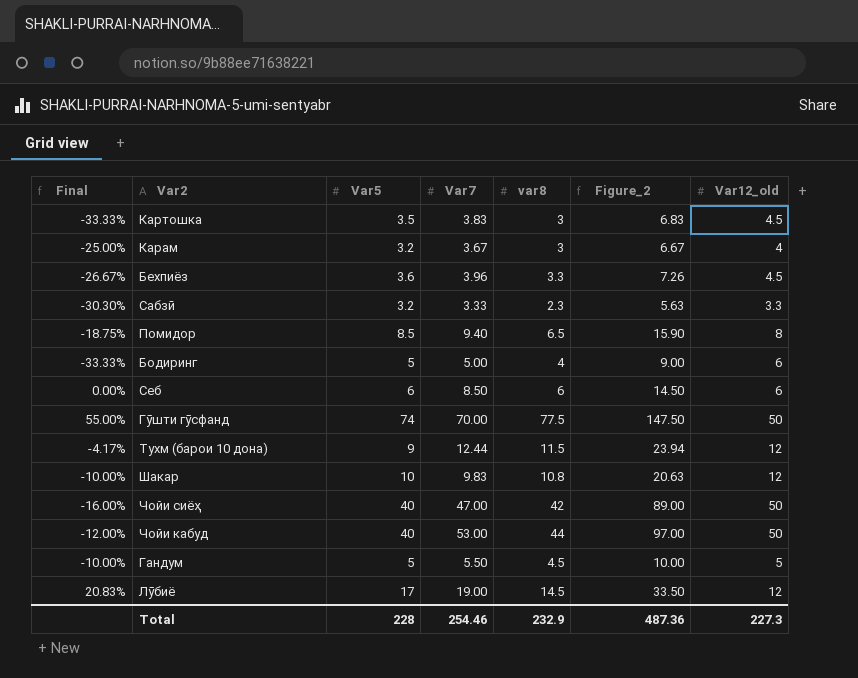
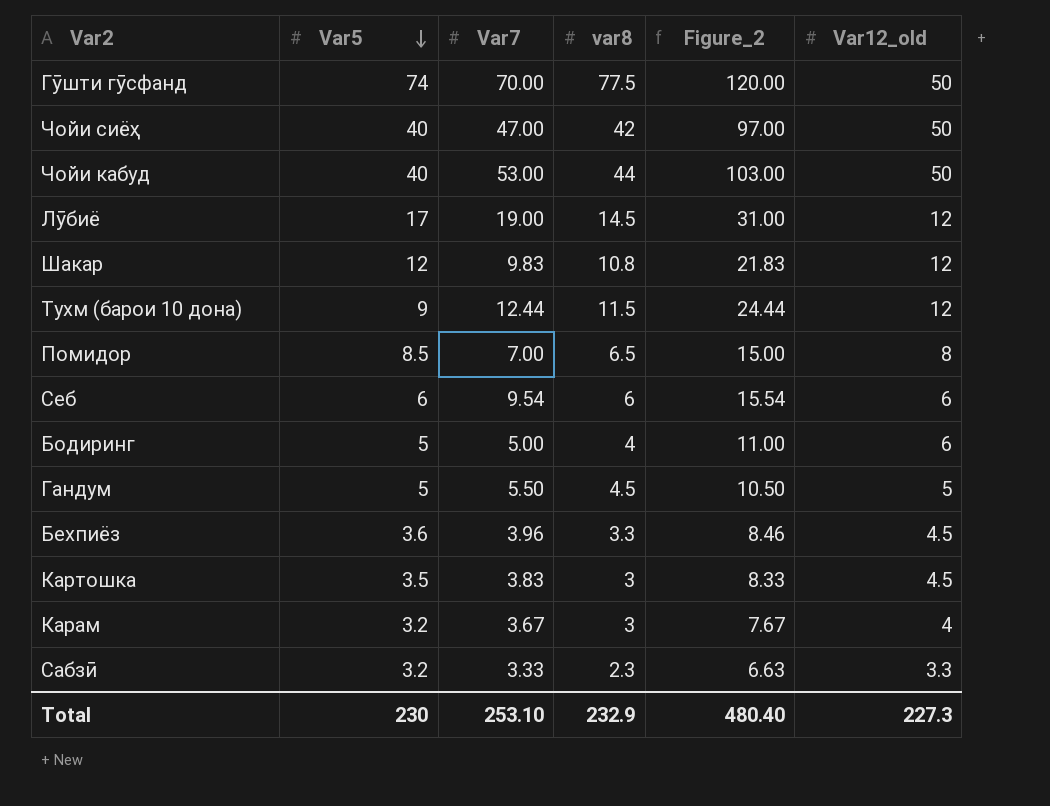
row order: none -> Var5 descending
column Final | formula: ([var8] - [Var12_old]) / [Var12_old] -> none
column Figure_2 | formula: [Var7] + [var8] -> [Var7] + [Var12_old]
Шакар | Var5: 10 -> 12
Помидор | Var7: 9.40 -> 7.00
Себ | Var7: 8.50 -> 9.54
Total | Var5: 228 -> 230
Total | Var7: 254.46 -> 253.10
Total | Figure_2: 487.36 -> 480.40

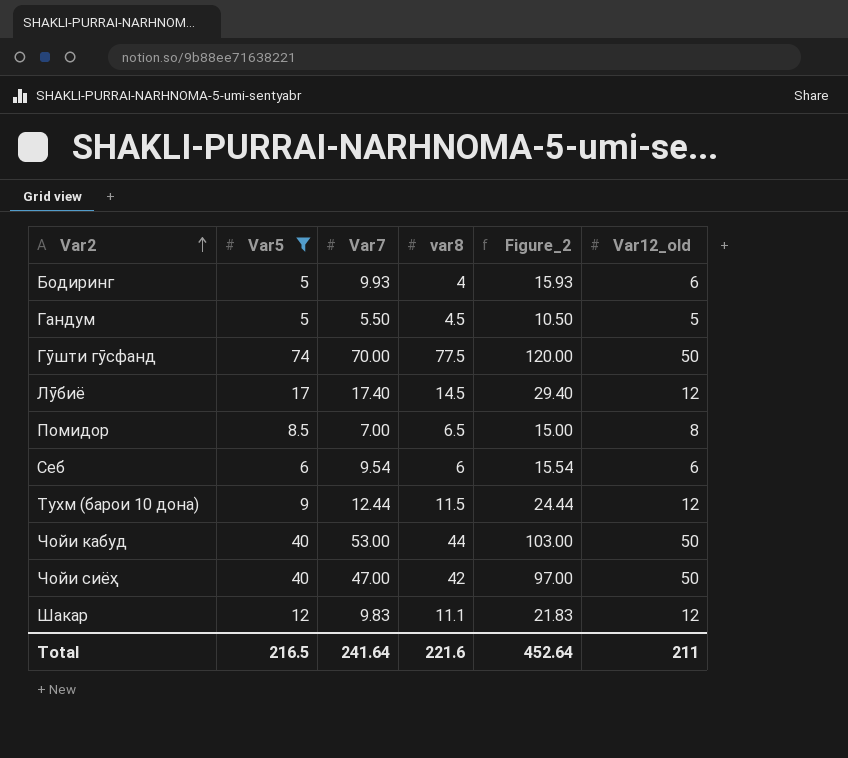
filter: none -> Var5 >= 5
row order: Var5 descending -> Var2 ascending
Бодиринг | Var7: 5.00 -> 9.93
Бодиринг | Figure_2: 11.00 -> 15.93
Лӯбиё | Var7: 19.00 -> 17.40
Лӯбиё | Figure_2: 31.00 -> 29.40
Шакар | var8: 10.8 -> 11.1
Total | Var5: 230 -> 216.5
Total | Var7: 253.10 -> 241.64
Total | var8: 232.9 -> 221.6
Total | Figure_2: 480.40 -> 452.64
Total | Var12_old: 227.3 -> 211

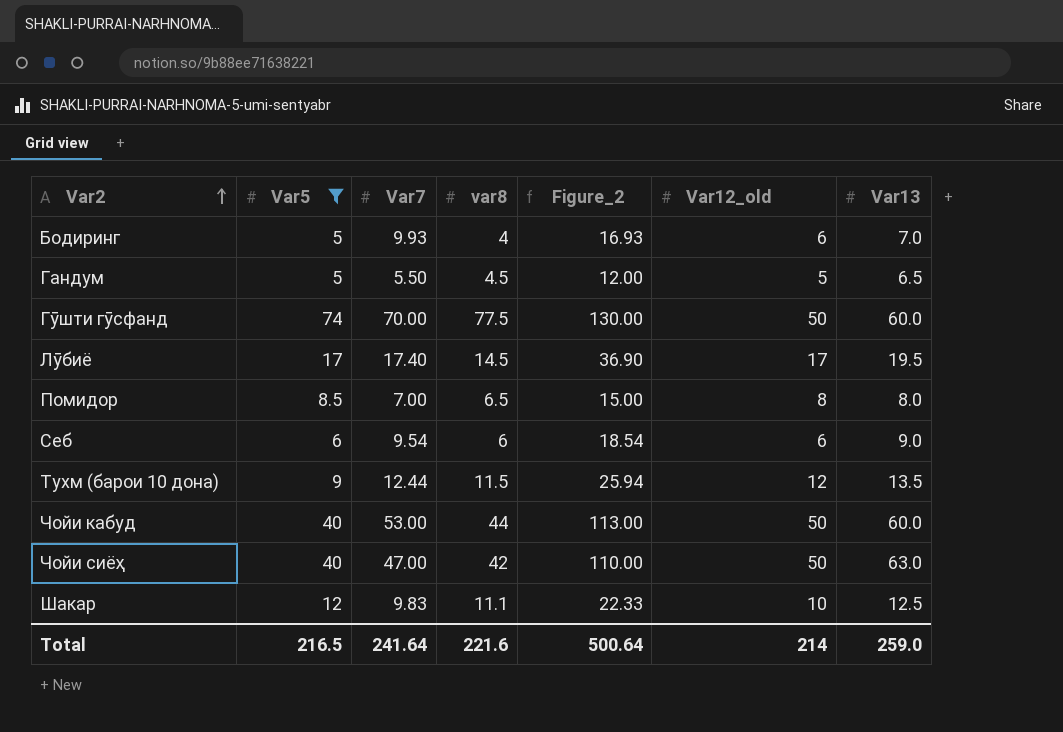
column Figure_2 | formula: [Var7] + [Var12_old] -> [Var7] + [Var13]
column Var13 | position: none -> 7
Лӯбиё | Var12_old: 12 -> 17
Шакар | Var12_old: 12 -> 10
Total | Figure_2: 452.64 -> 500.64
Total | Var12_old: 211 -> 214

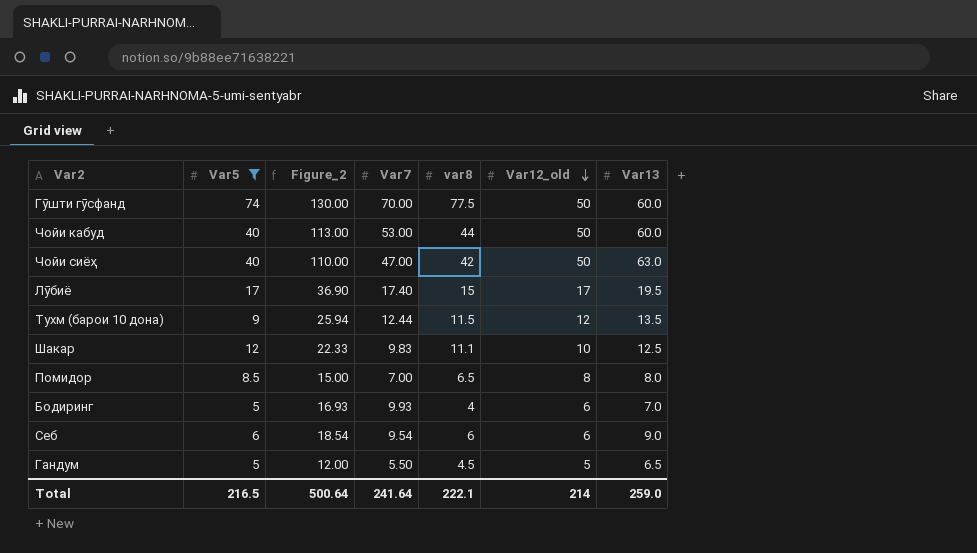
row order: Var2 ascending -> Var12_old descending
column Figure_2 | position: 5 -> 3
Лӯбиё | var8: 14.5 -> 15
Total | var8: 221.6 -> 222.1

